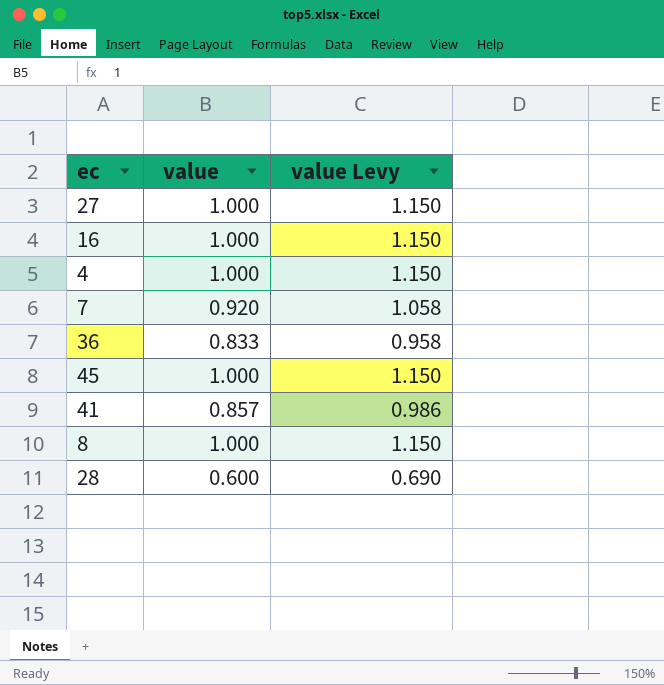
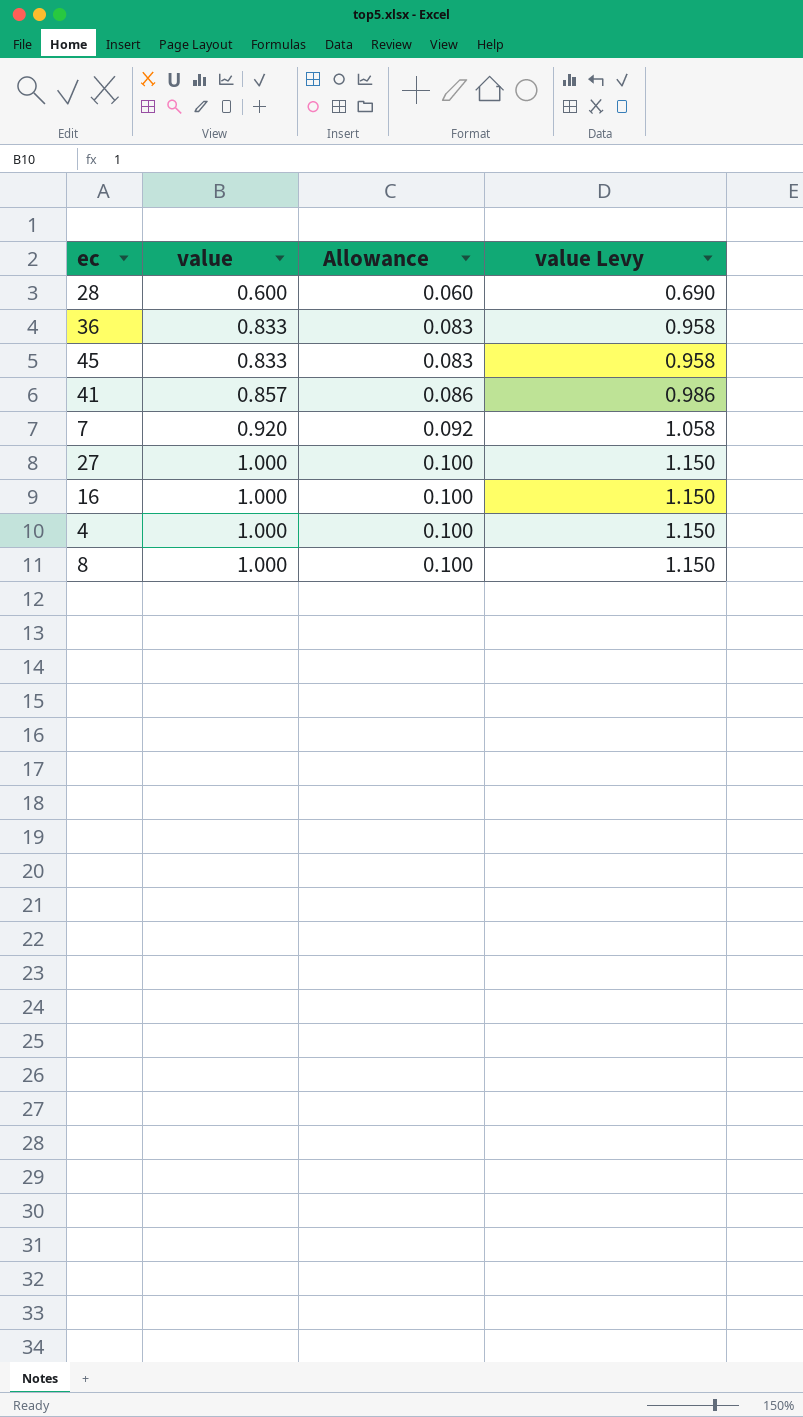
row order: none -> value ascending
column Allowance | formula: none -> [value] * 0.1
45 | value: 1.000 -> 0.833
45 | value Levy: 1.150 -> 0.958

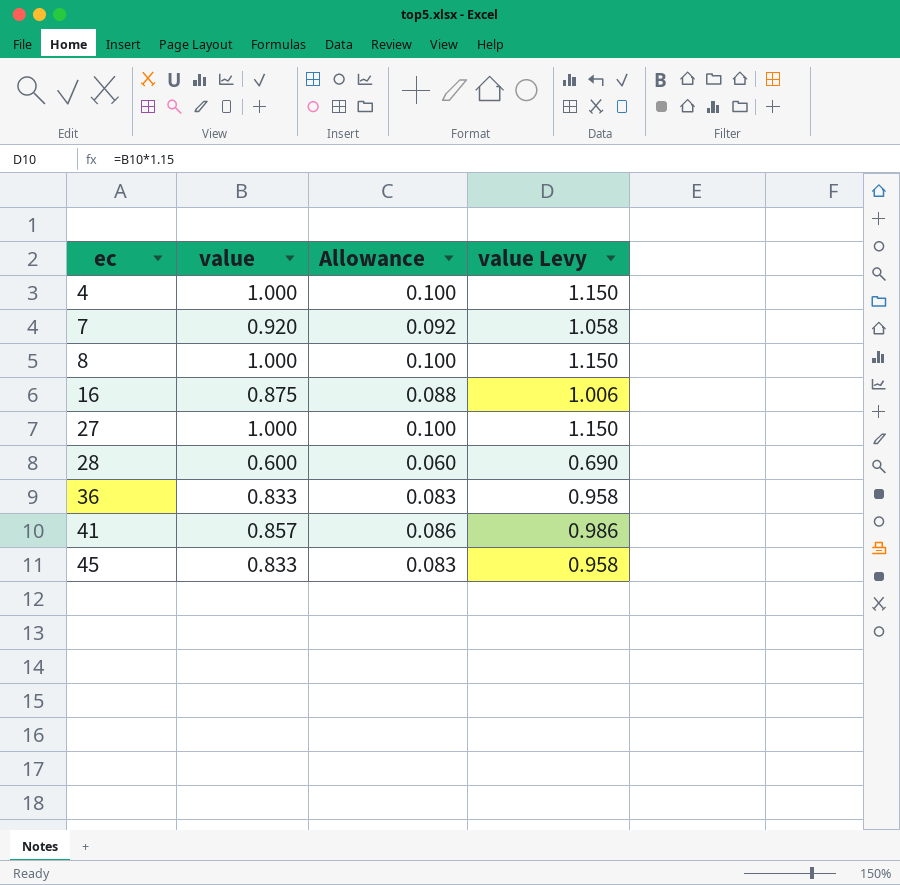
row order: value ascending -> ec ascending
16 | value: 1.000 -> 0.875
16 | Allowance: 0.100 -> 0.088
16 | value Levy: 1.150 -> 1.006

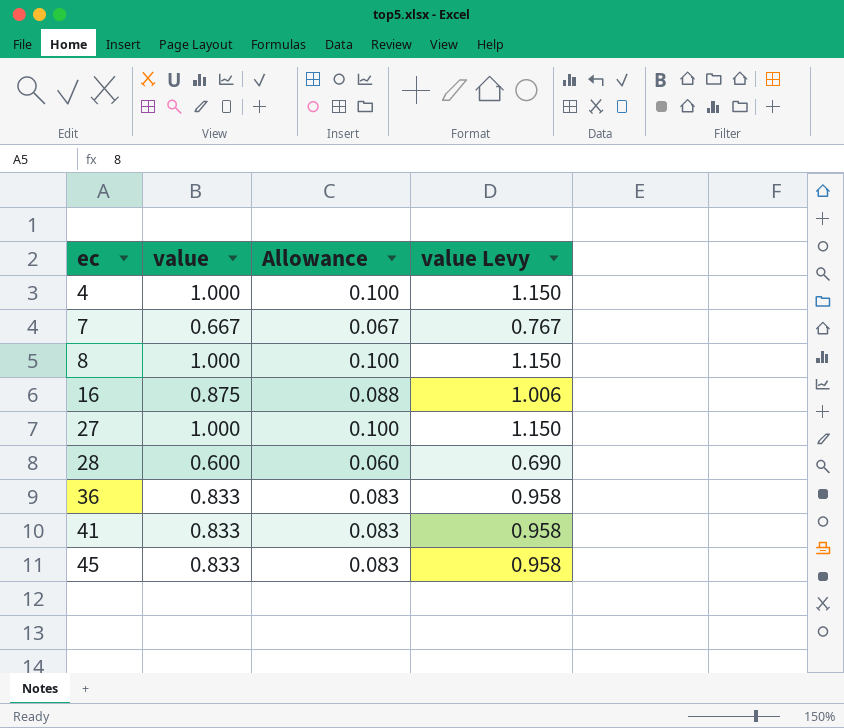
7 | value: 0.920 -> 0.667
7 | Allowance: 0.092 -> 0.067
7 | value Levy: 1.058 -> 0.767
41 | value: 0.857 -> 0.833
41 | Allowance: 0.086 -> 0.083
41 | value Levy: 0.986 -> 0.958

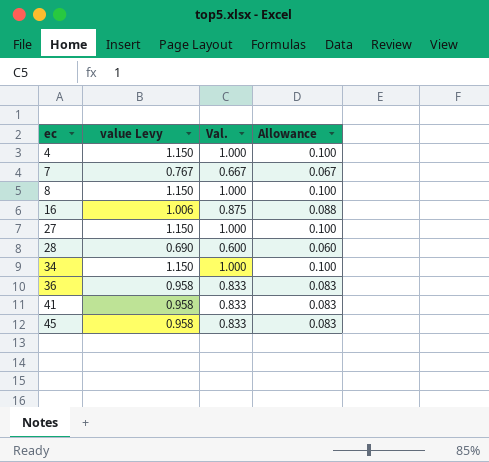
column value Levy | position: 4 -> 2
column name: value -> Val.
row 34: none -> 1.150 | 1.000 | 0.100

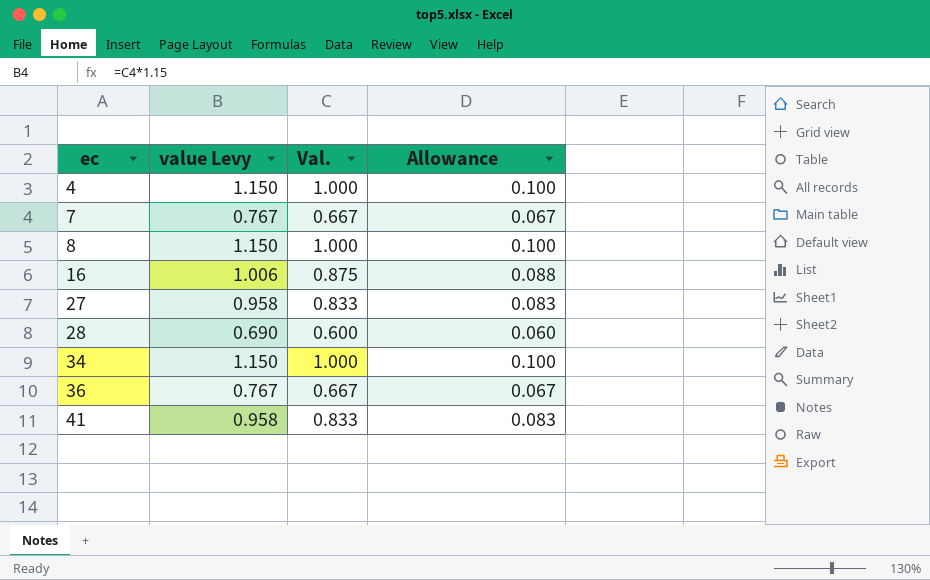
row 45: 0.958 | 0.833 | 0.083 -> none
27 | value Levy: 1.150 -> 0.958
27 | Val.: 1.000 -> 0.833
27 | Allowance: 0.100 -> 0.083
36 | value Levy: 0.958 -> 0.767
36 | Val.: 0.833 -> 0.667
36 | Allowance: 0.083 -> 0.067

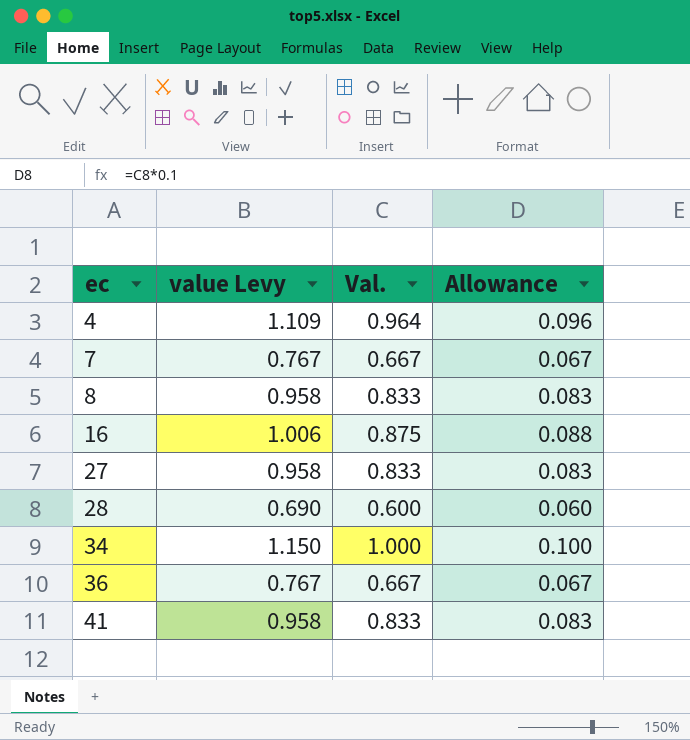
4 | value Levy: 1.150 -> 1.109
4 | Val.: 1.000 -> 0.964
4 | Allowance: 0.100 -> 0.096
8 | value Levy: 1.150 -> 0.958
8 | Val.: 1.000 -> 0.833
8 | Allowance: 0.100 -> 0.083

